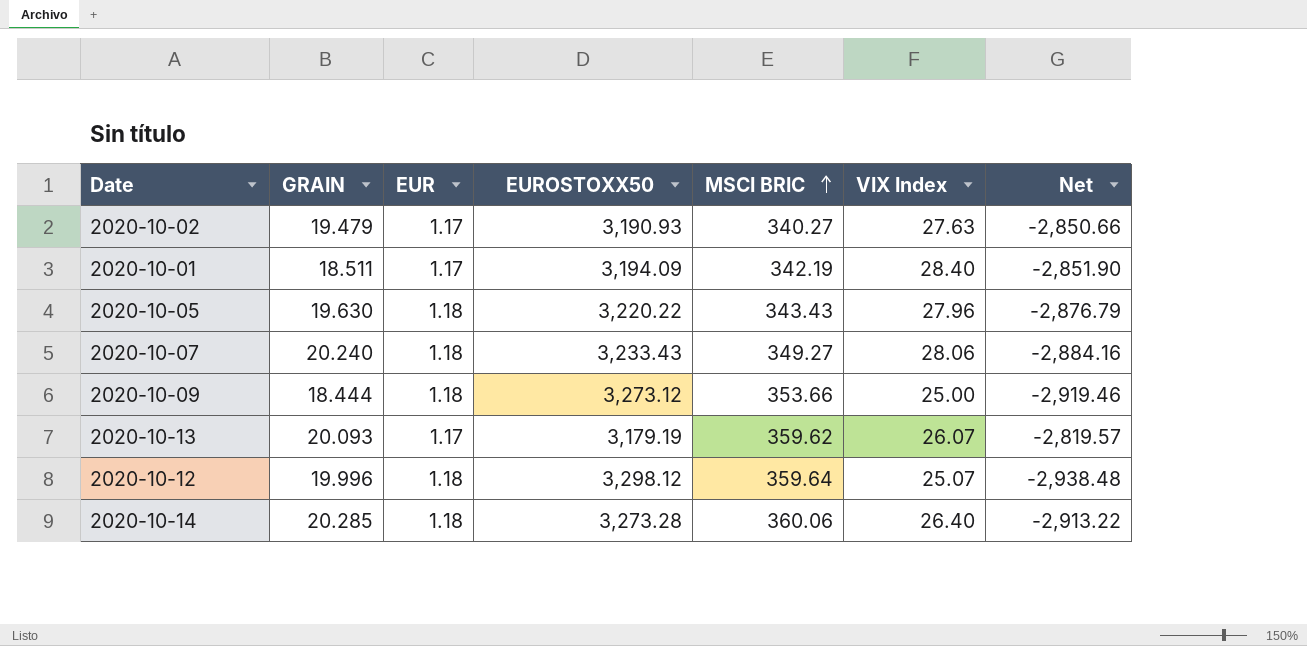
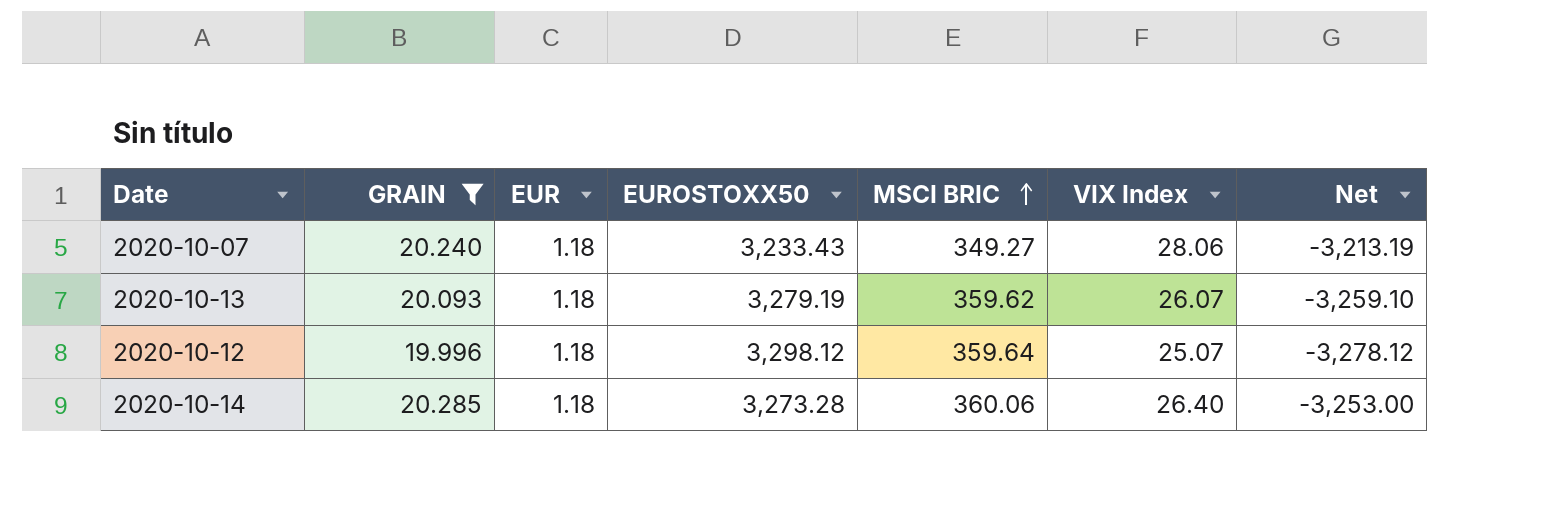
filter: none -> GRAIN >= 19.996
column Net | formula: [MSCI BRIC] - [EUROSTOXX50] -> [GRAIN] - [EUROSTOXX50]
2020-10-13 | EUR: 1.17 -> 1.18
2020-10-13 | EUROSTOXX50: 3,179.19 -> 3,279.19

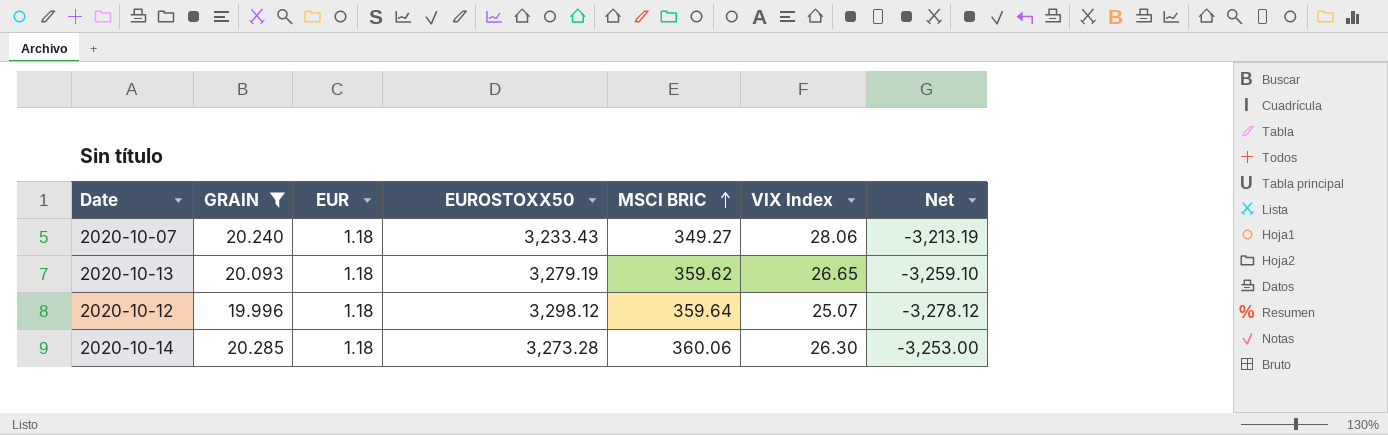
2020-10-13 | VIX Index: 26.07 -> 26.65
2020-10-14 | VIX Index: 26.40 -> 26.30

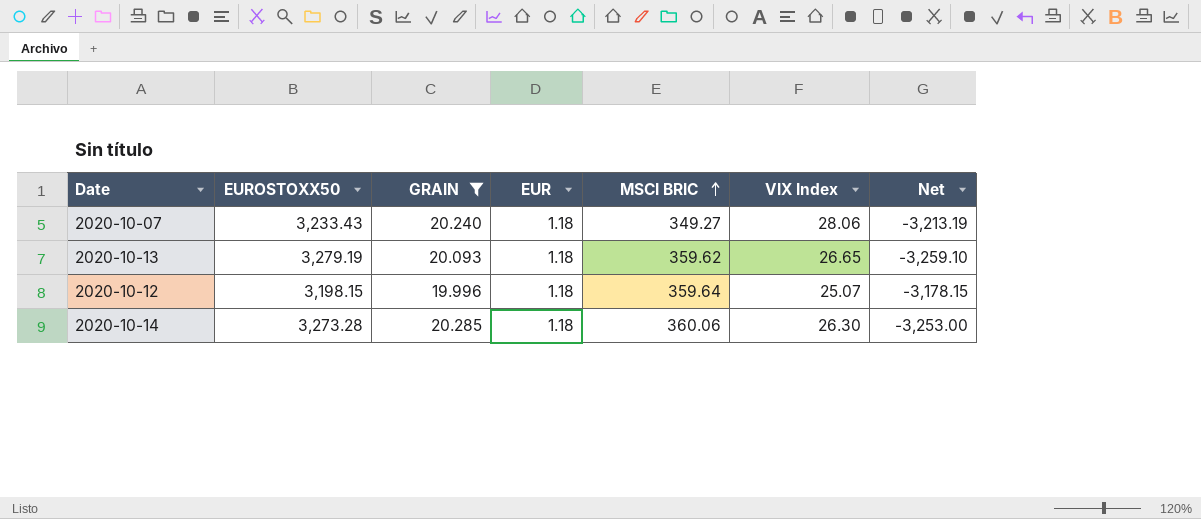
column EUROSTOXX50 | position: 4 -> 2
2020-10-12 | EUROSTOXX50: 3,298.12 -> 3,198.15
2020-10-12 | Net: -3,278.12 -> -3,178.15

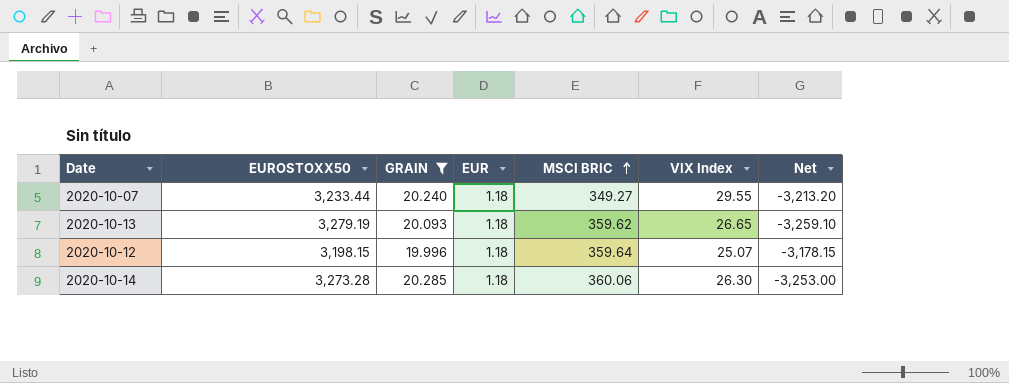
2020-10-07 | EUROSTOXX50: 3,233.43 -> 3,233.44
2020-10-07 | VIX Index: 28.06 -> 29.55
2020-10-07 | Net: -3,213.19 -> -3,213.20

